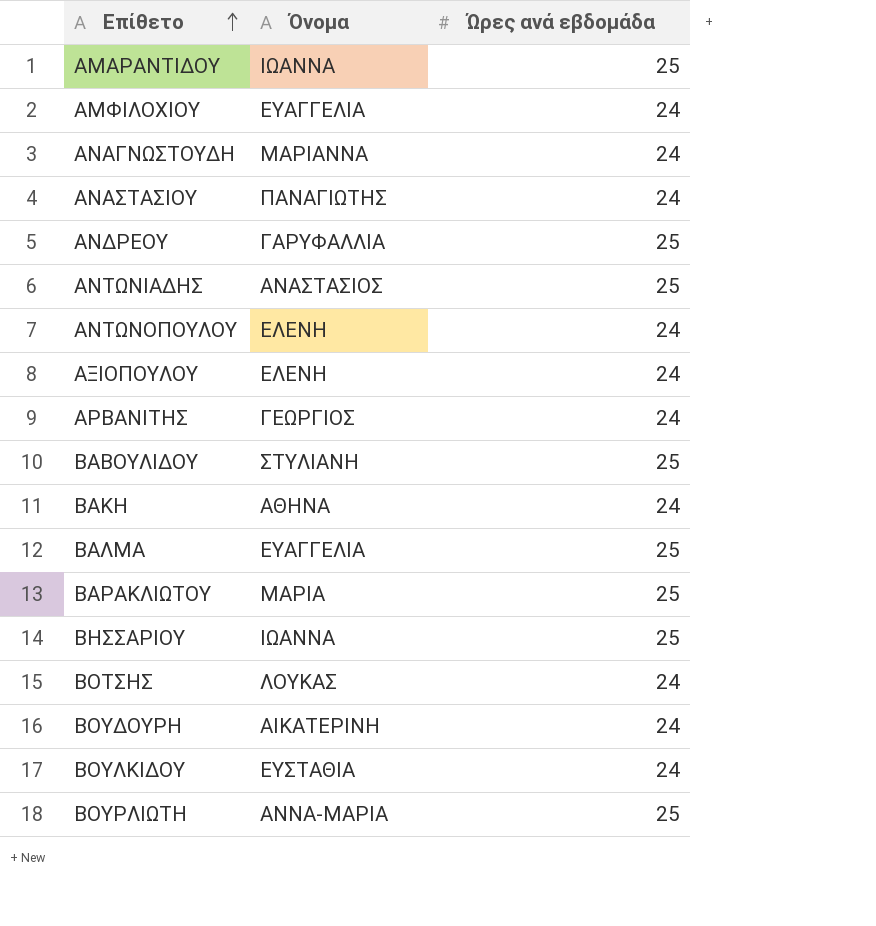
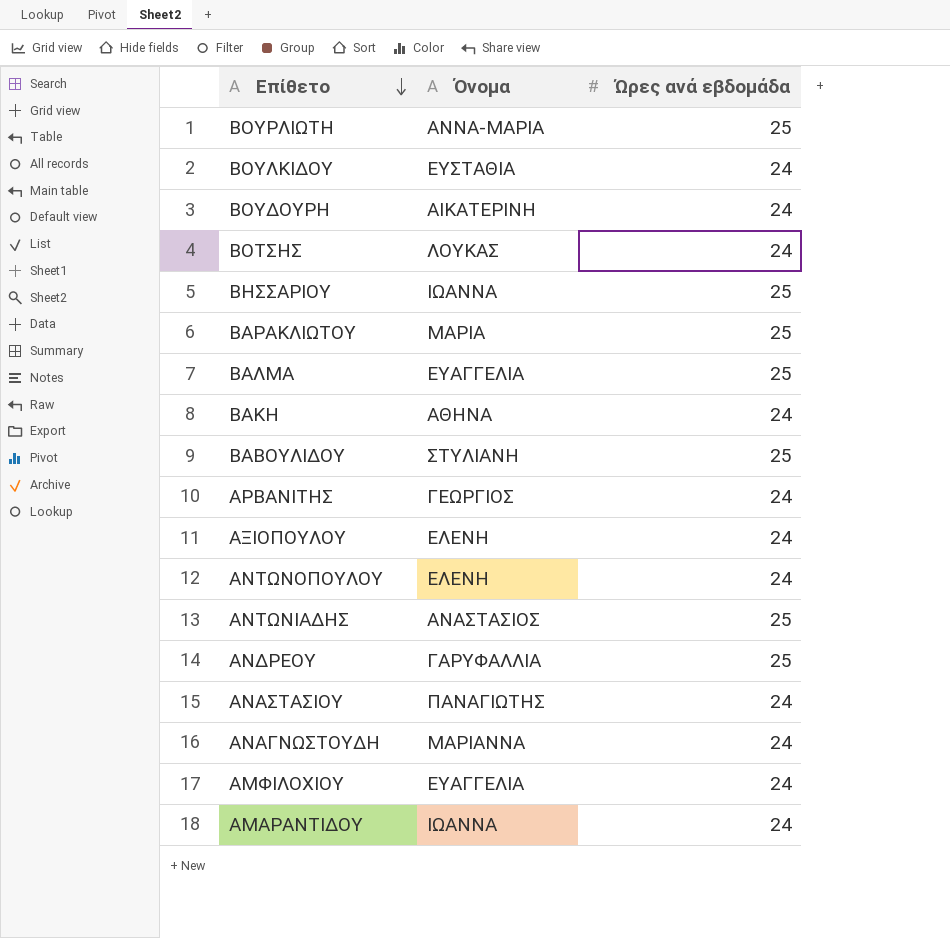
row order: Επίθετο ascending -> Επίθετο descending
ΑΜΑΡΑΝΤΙΔΟΥ | Ώρες ανά εβδομάδα: 25 -> 24

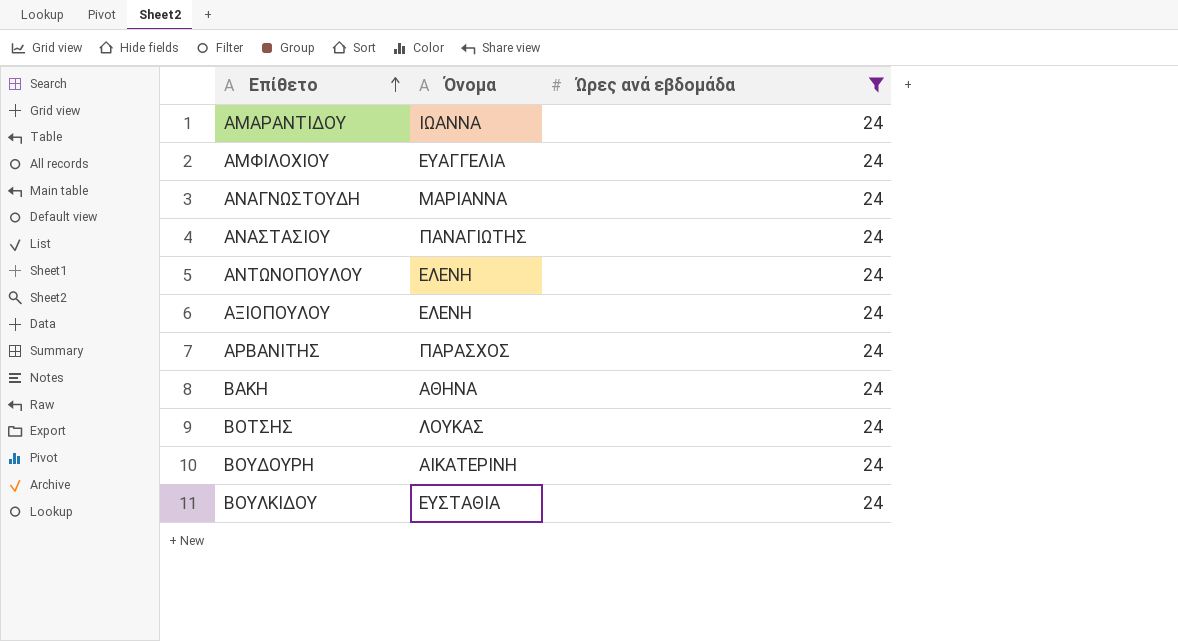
filter: none -> Ώρες ανά εβδομάδα = 24
row order: Επίθετο descending -> Επίθετο ascending
ΑΡΒΑΝΙΤΗΣ | Όνομα: ΓΕΩΡΓΙΟΣ -> ΠΑΡΑΣΧΟΣ

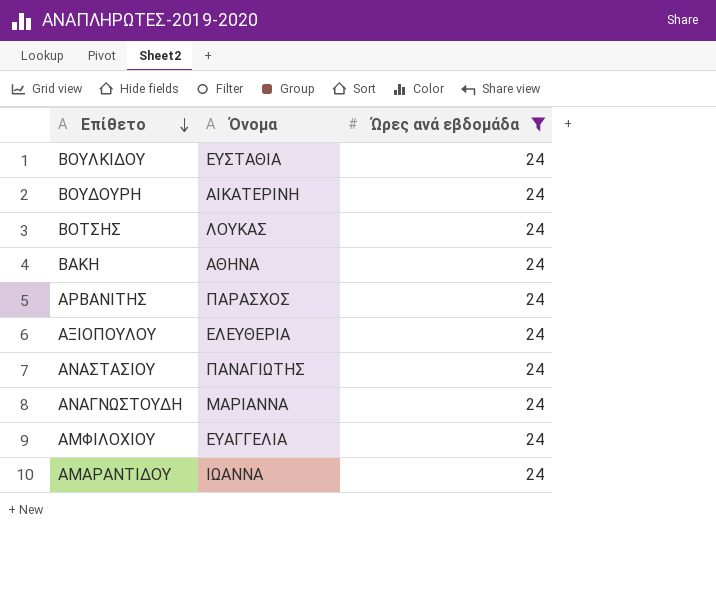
row order: Επίθετο ascending -> Επίθετο descending
row ΑΝΤΩΝΟΠΟΥΛΟΥ: ΕΛΕΝΗ | 24 -> none
ΑΞΙΟΠΟΥΛΟΥ | Όνομα: ΕΛΕΝΗ -> ΕΛΕΥΘΕΡΙΑ

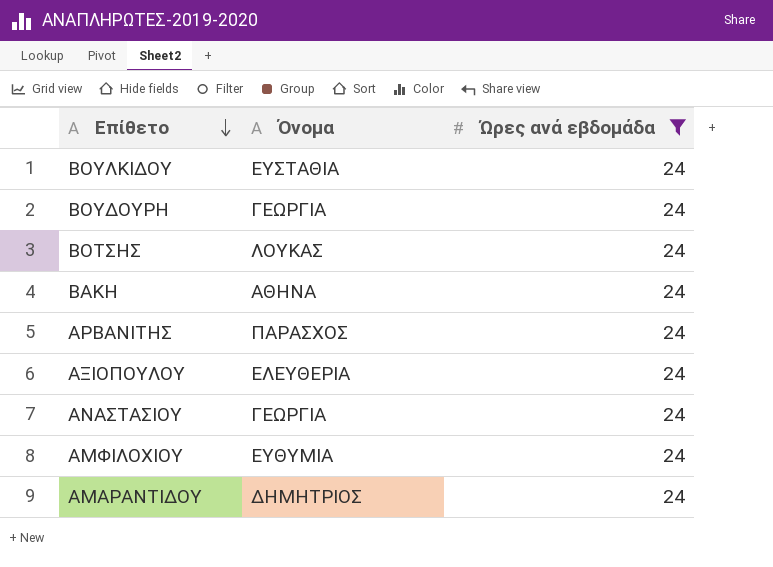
row ΑΝΑΓΝΩΣΤΟΥΔΗ: ΜΑΡΙΑΝΝΑ | 24 -> none
ΒΟΥΔΟΥΡΗ | Όνομα: ΑΙΚΑΤΕΡΙΝΗ -> ΓΕΩΡΓΙΑ
ΑΝΑΣΤΑΣΙΟΥ | Όνομα: ΠΑΝΑΓΙΩΤΗΣ -> ΓΕΩΡΓΙΑ
ΑΜΦΙΛΟΧΙΟΥ | Όνομα: ΕΥΑΓΓΕΛΙΑ -> ΕΥΘΥΜΙΑ
ΑΜΑΡΑΝΤΙΔΟΥ | Όνομα: ΙΩΑΝΝΑ -> ΔΗΜΗΤΡΙΟΣ

